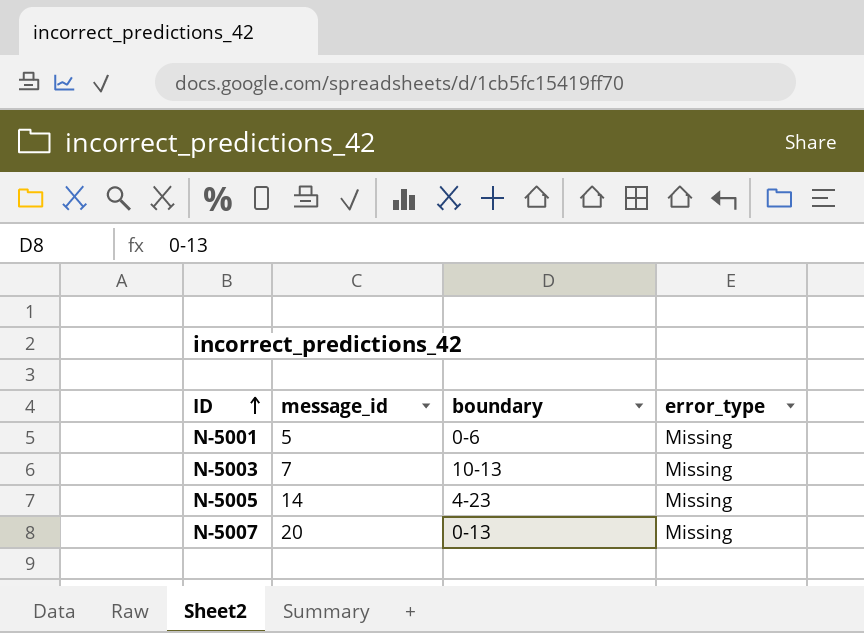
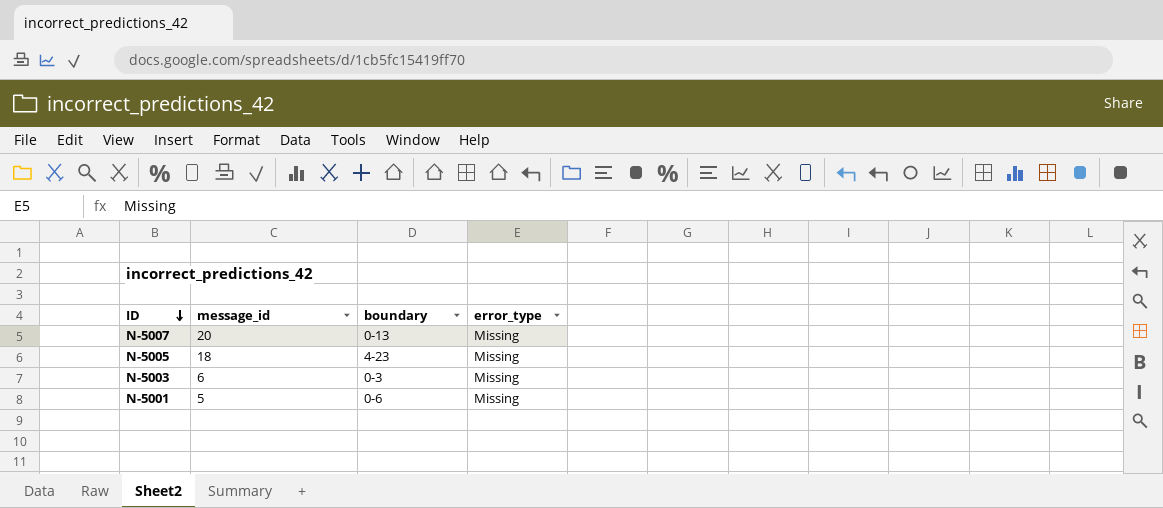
row order: ID ascending -> ID descending
N-5005 | message_id: 14 -> 18
N-5003 | message_id: 7 -> 6
N-5003 | boundary: 10-13 -> 0-3

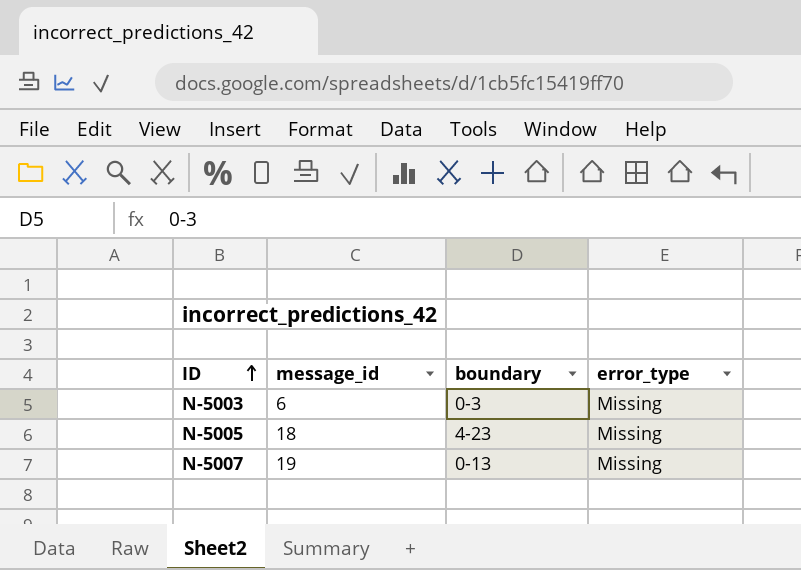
row order: ID descending -> ID ascending
row N-5001: 5 | 0-6 | Missing -> none
N-5007 | message_id: 20 -> 19

